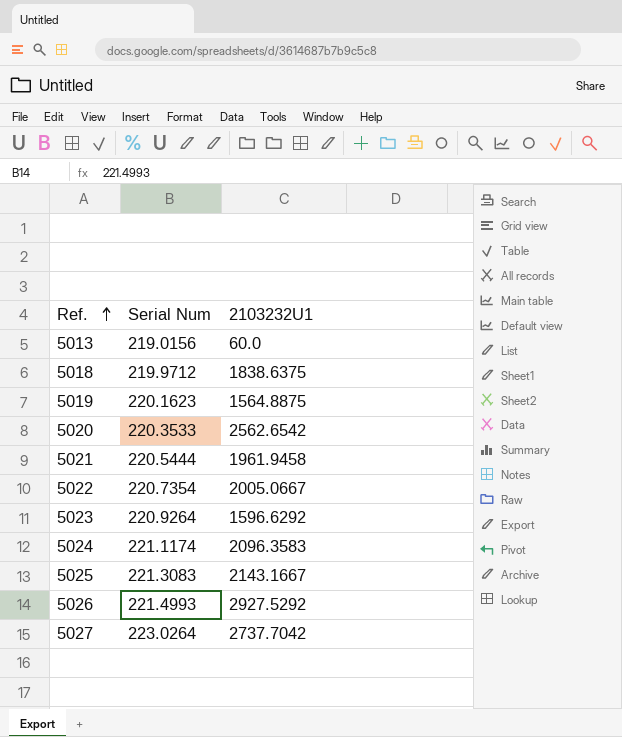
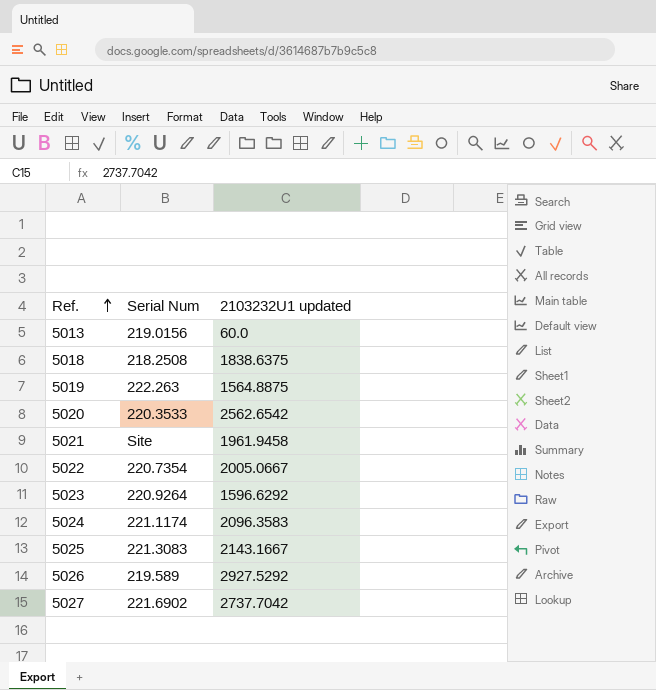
column name: 2103232U1 -> 2103232U1 updated
5018 | Serial Num: 219.9712 -> 218.2508
5019 | Serial Num: 220.1623 -> 222.263
5021 | Serial Num: 220.5444 -> Site
5026 | Serial Num: 221.4993 -> 219.589
5027 | Serial Num: 223.0264 -> 221.6902

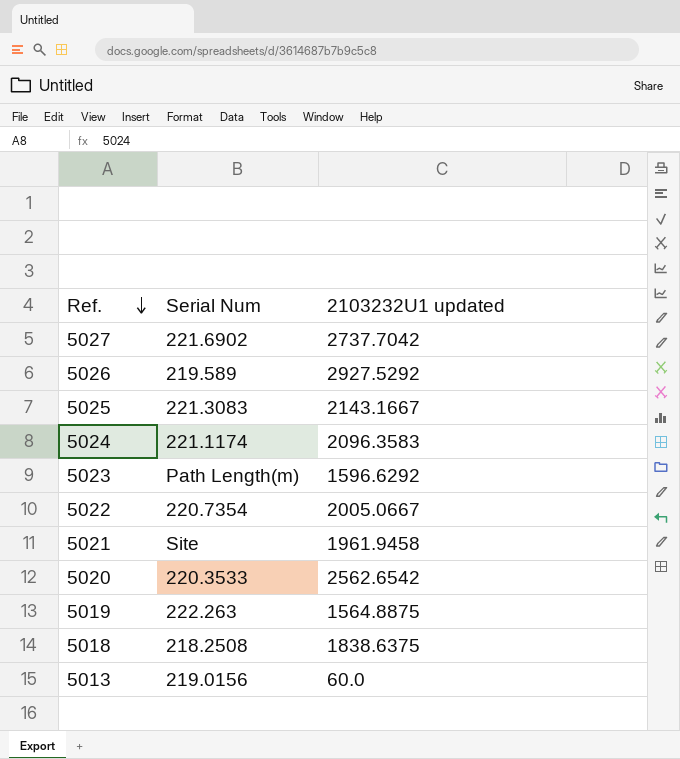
row order: Ref. ascending -> Ref. descending
5023 | Serial Num: 220.9264 -> Path Length(m)

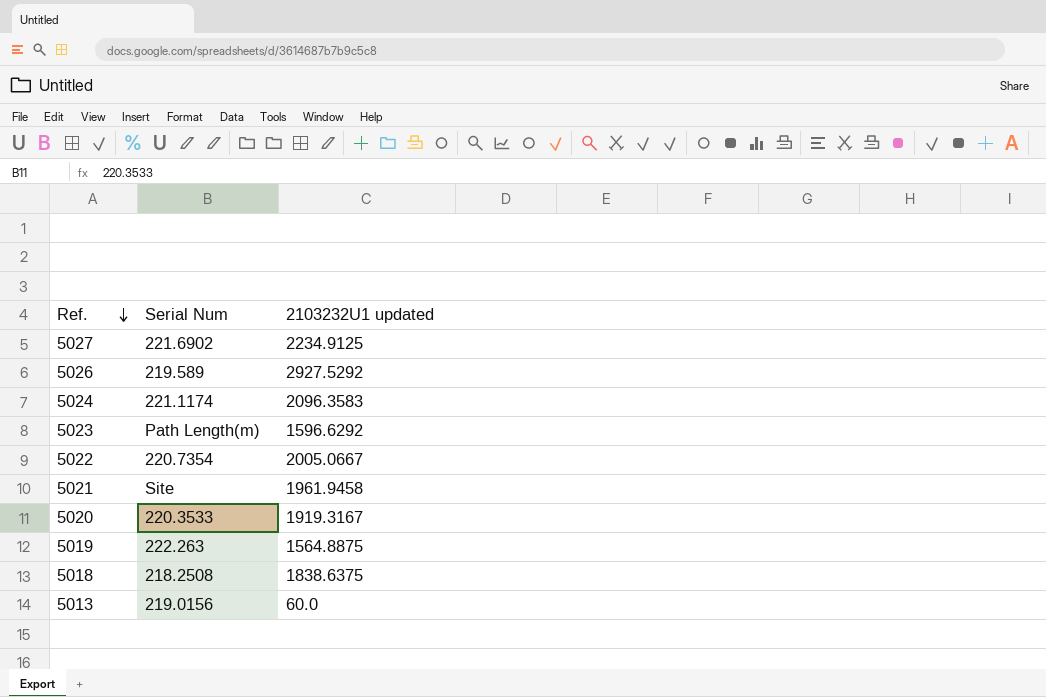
row 5025: 221.3083 | 2143.1667 -> none
5027 | 2103232U1 updated: 2737.7042 -> 2234.9125
5020 | 2103232U1 updated: 2562.6542 -> 1919.3167

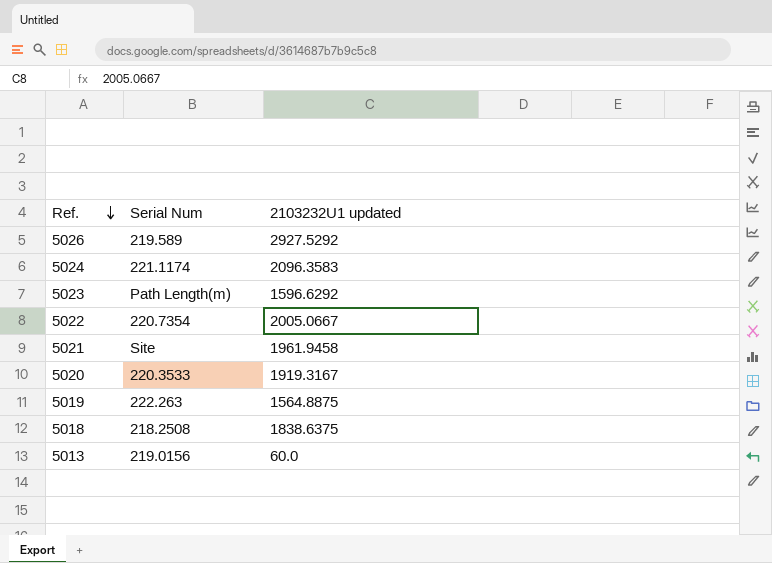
row 5027: 221.6902 | 2234.9125 -> none

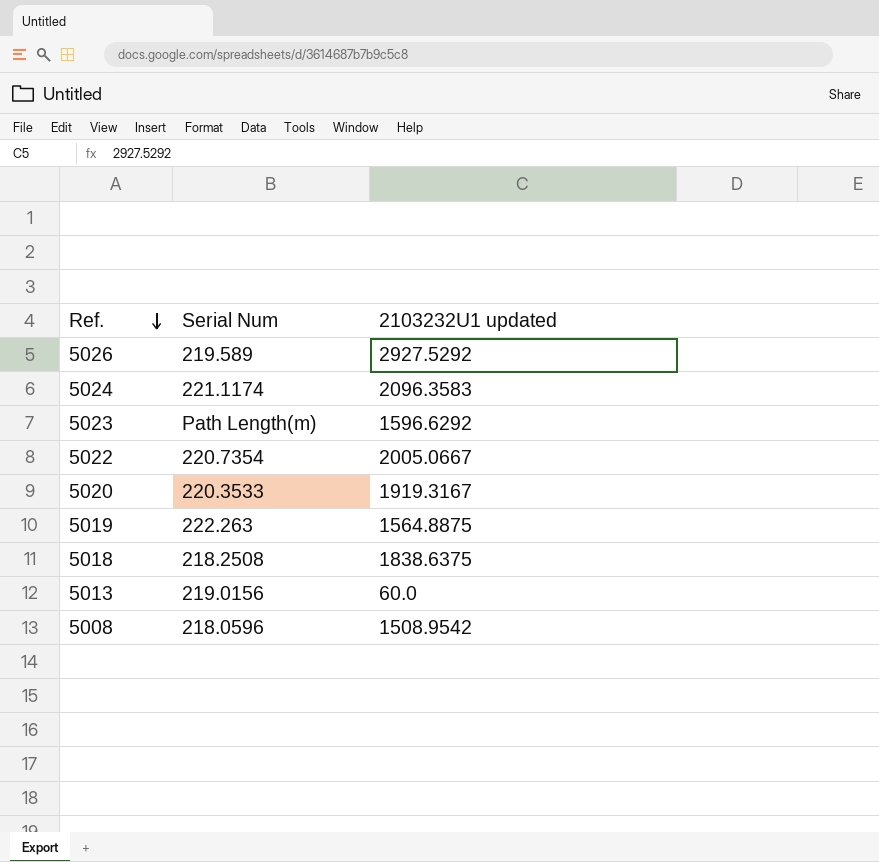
row 5021: Site | 1961.9458 -> none
row 5008: none -> 218.0596 | 1508.9542

